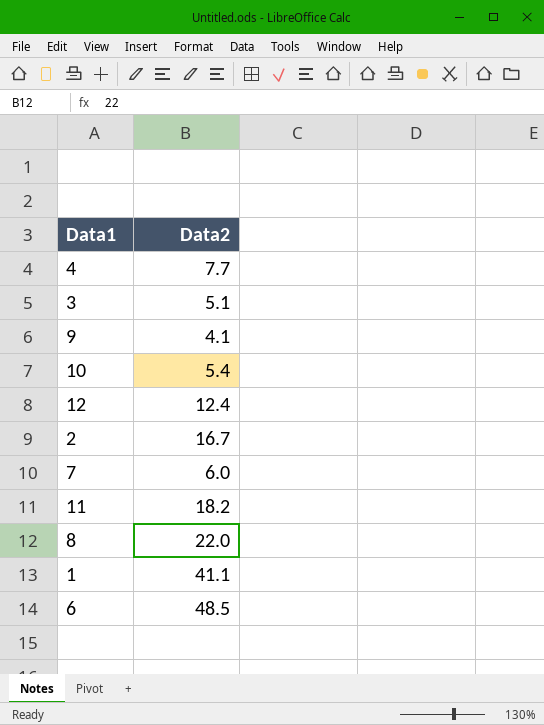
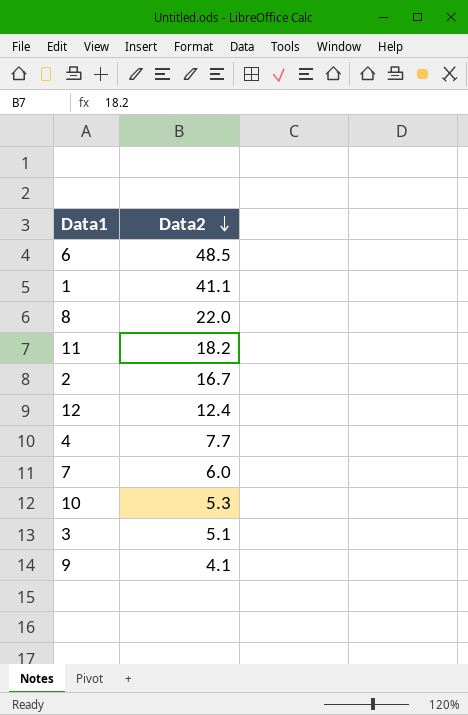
row order: none -> Data2 descending
10 | Data2: 5.4 -> 5.3

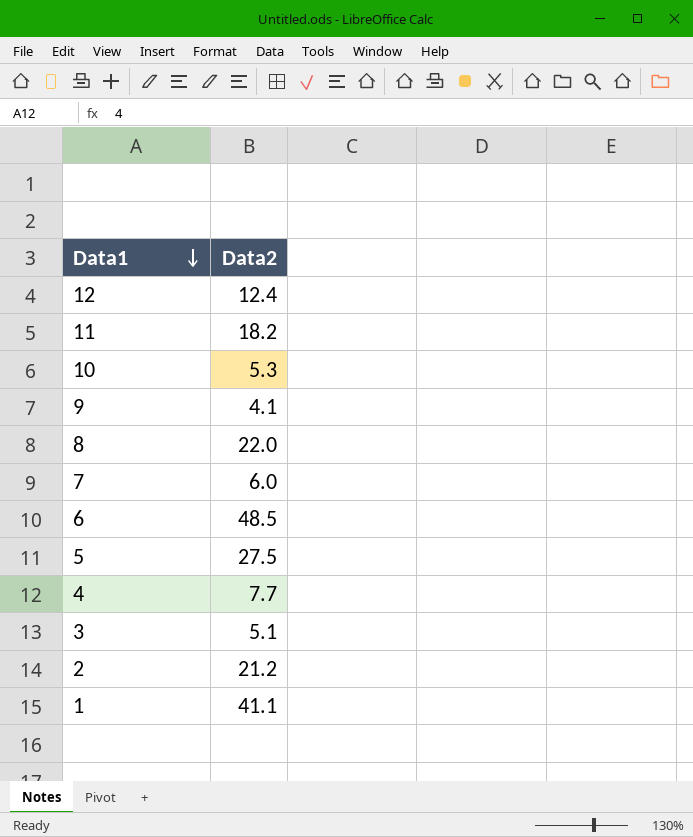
row order: Data2 descending -> Data1 descending
row 5: none -> 27.5
2 | Data2: 16.7 -> 21.2

